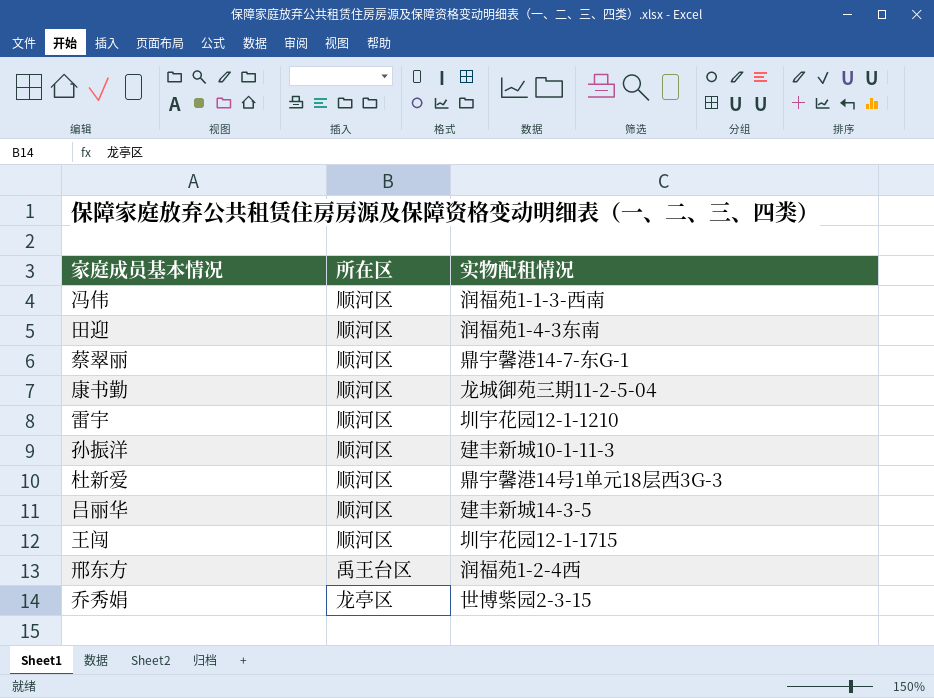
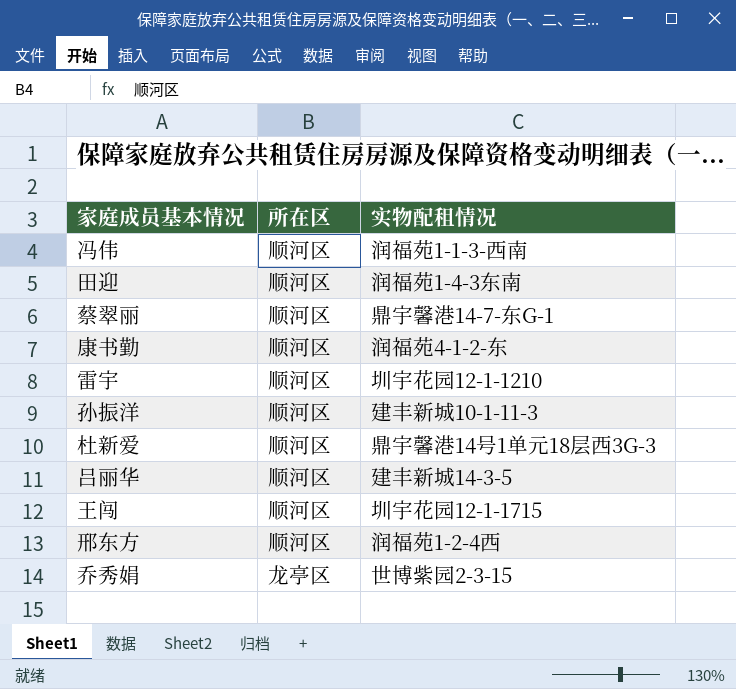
康书勤 | 实物配租情况: 龙城御苑三期11-2-5-04 -> 润福苑4-1-2-东
邢东方 | 所在区: 禹王台区 -> 顺河区

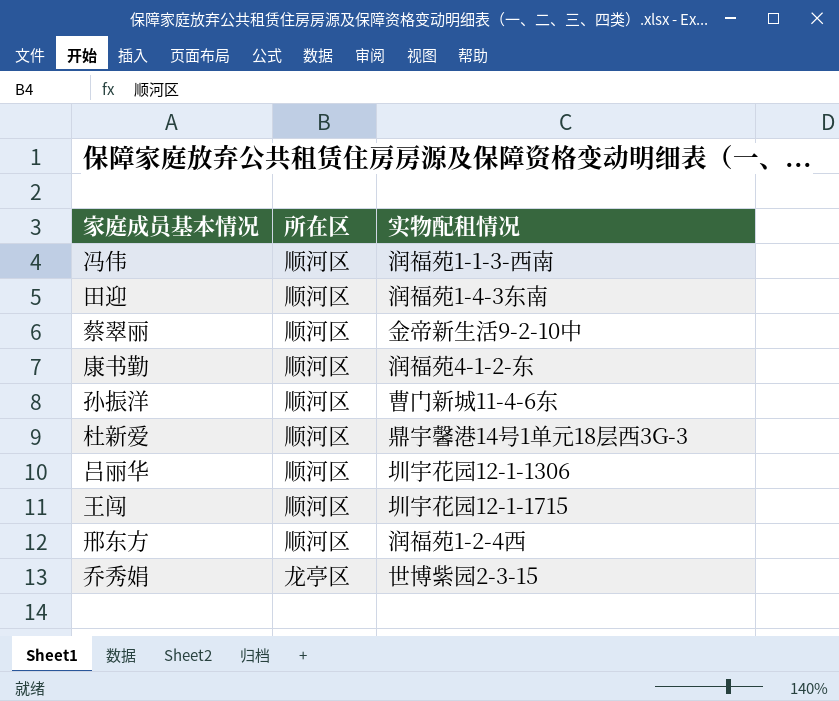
row 雷宇: 顺河区 | 圳宇花园12-1-1210 -> none
蔡翠丽 | 实物配租情况: 鼎宇馨港14-7-东G-1 -> 金帝新生活9-2-10中
孙振洋 | 实物配租情况: 建丰新城10-1-11-3 -> 曹门新城11-4-6东
吕丽华 | 实物配租情况: 建丰新城14-3-5 -> 圳宇花园12-1-1306

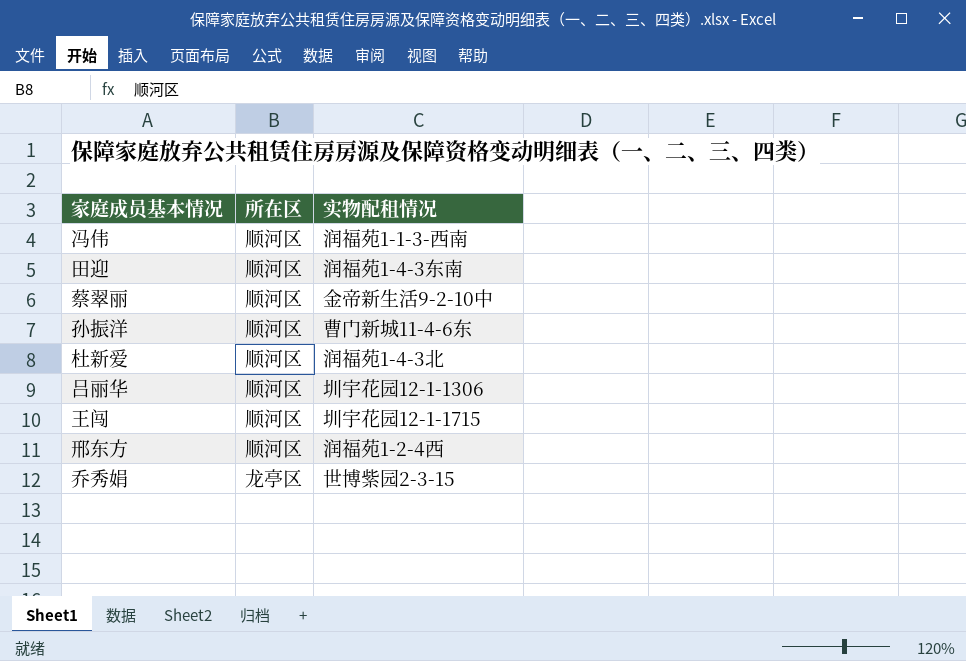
row 康书勤: 顺河区 | 润福苑4-1-2-东 -> none
杜新爱 | 实物配租情况: 鼎宇馨港14号1单元18层西3G-3 -> 润福苑1-4-3北

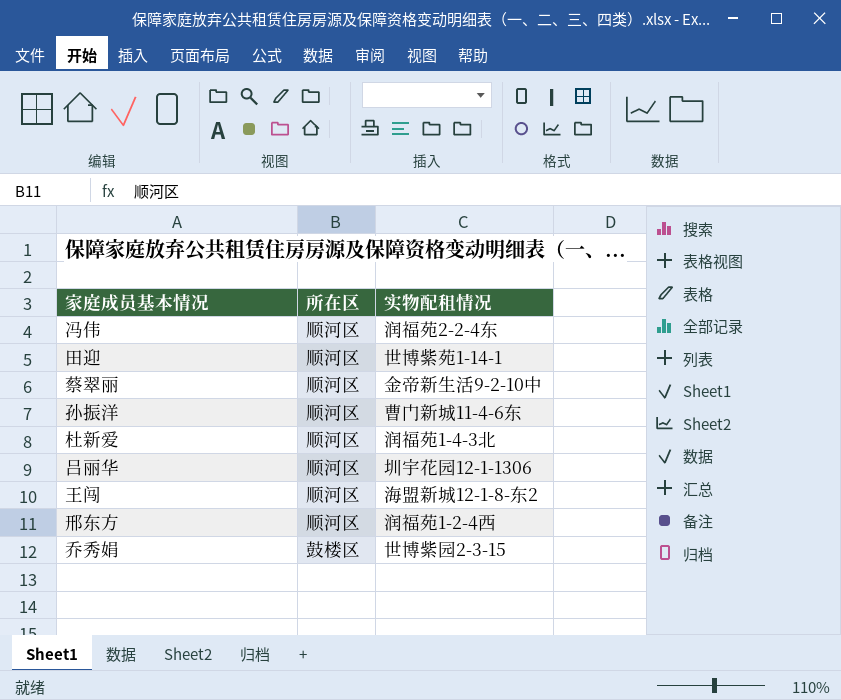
冯伟 | 实物配租情况: 润福苑1-1-3-西南 -> 润福苑2-2-4东
田迎 | 实物配租情况: 润福苑1-4-3东南 -> 世博紫苑1-14-1
王闯 | 实物配租情况: 圳宇花园12-1-1715 -> 海盟新城12-1-8-东2
乔秀娟 | 所在区: 龙亭区 -> 鼓楼区

